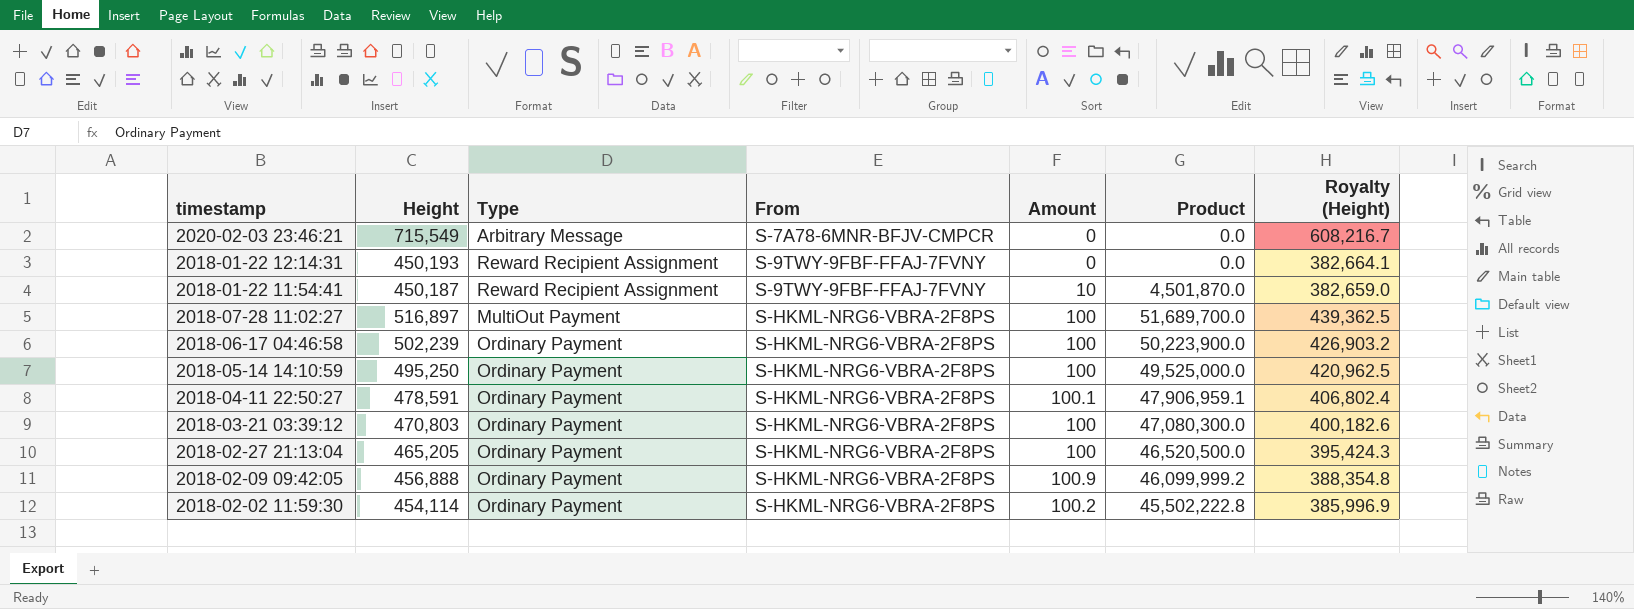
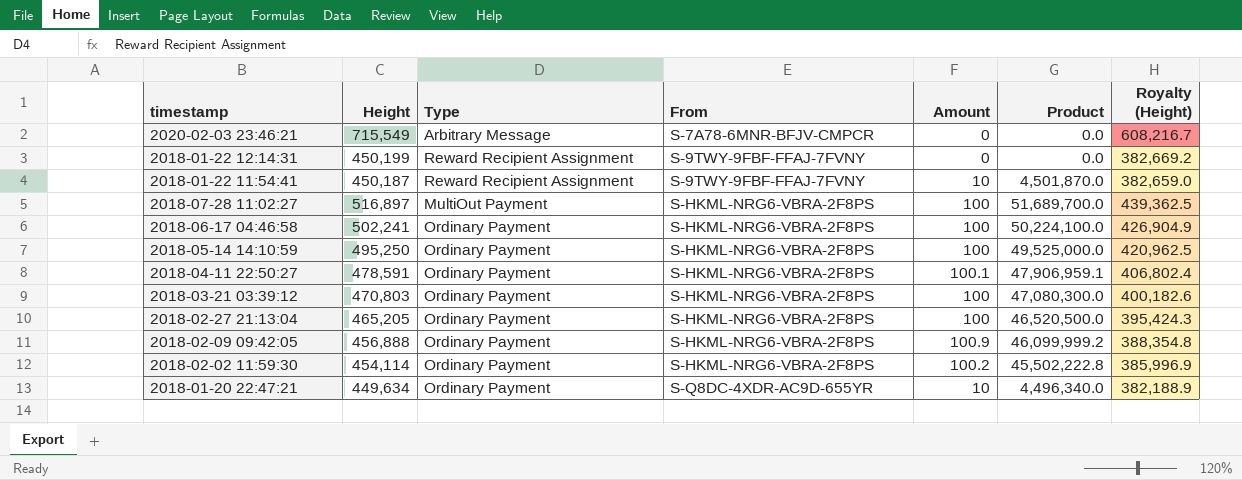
2018-01-22 12:14:31 | Height: 450,193 -> 450,199
2018-01-22 12:14:31 | Royalty (Height): 382,664.1 -> 382,669.2
2018-06-17 04:46:58 | Height: 502,239 -> 502,241
2018-06-17 04:46:58 | Product: 50,223,900.0 -> 50,224,100.0
2018-06-17 04:46:58 | Royalty (Height): 426,903.2 -> 426,904.9
row 2018-01-20 22:47:21: none -> 449,634 | Ordinary Payment | S-Q8DC-4XDR-AC9D-655YR | 10 | 4,496,340.0 | 382,188.9

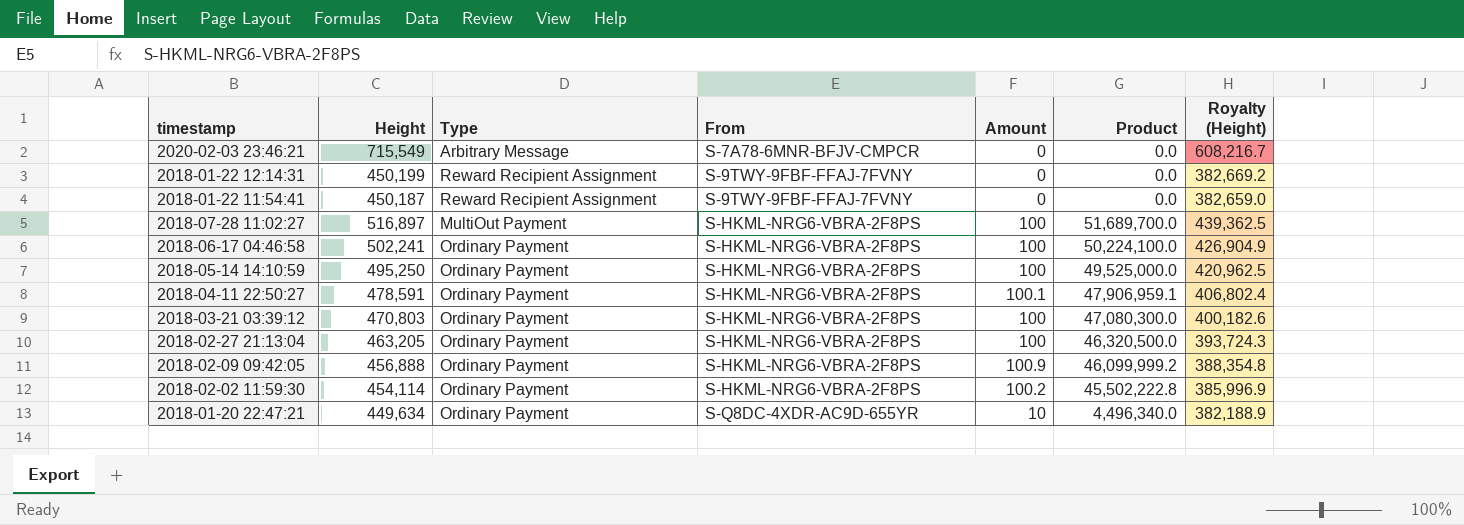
2018-01-22 11:54:41 | Amount: 10 -> 0
2018-01-22 11:54:41 | Product: 4,501,870.0 -> 0.0
2018-02-27 21:13:04 | Height: 465,205 -> 463,205
2018-02-27 21:13:04 | Product: 46,520,500.0 -> 46,320,500.0
2018-02-27 21:13:04 | Royalty (Height): 395,424.3 -> 393,724.3

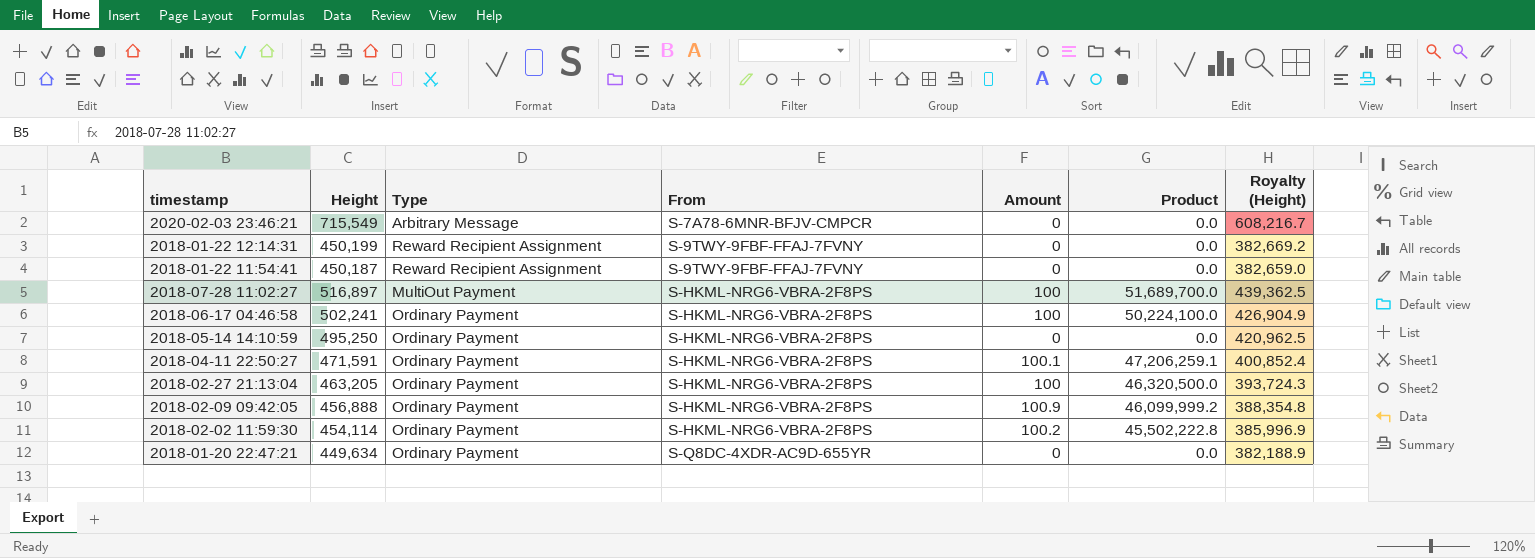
row 2018-03-21 03:39:12: 470,803 | Ordinary Payment | S-HKML-NRG6-VBRA-2F8PS | 100 | 47,080,300.0 | 400,182.6 -> none
2018-05-14 14:10:59 | Amount: 100 -> 0
2018-05-14 14:10:59 | Product: 49,525,000.0 -> 0.0
2018-04-11 22:50:27 | Height: 478,591 -> 471,591
2018-04-11 22:50:27 | Product: 47,906,959.1 -> 47,206,259.1
2018-04-11 22:50:27 | Royalty (Height): 406,802.4 -> 400,852.4
2018-01-20 22:47:21 | Amount: 10 -> 0
2018-01-20 22:47:21 | Product: 4,496,340.0 -> 0.0

